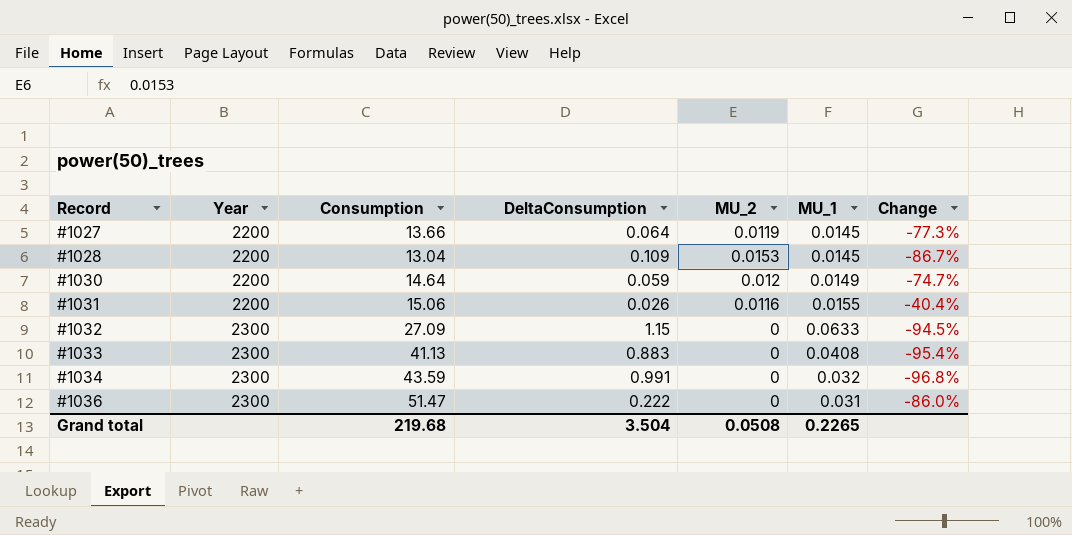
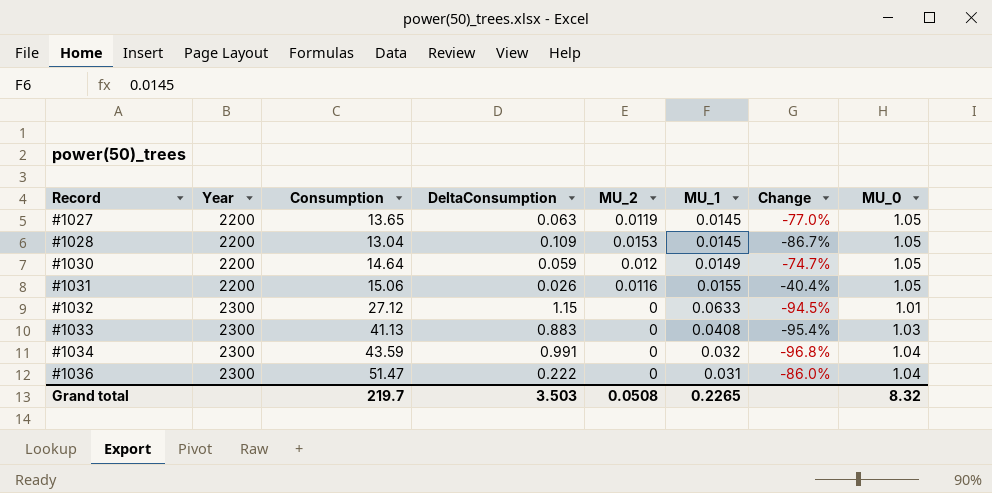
column MU_0 | position: none -> 8
#1027 | Consumption: 13.66 -> 13.65
#1027 | DeltaConsumption: 0.064 -> 0.063
#1027 | Change: -77.3% -> -77.0%
#1032 | Consumption: 27.09 -> 27.12
Grand total | Consumption: 219.68 -> 219.7
Grand total | DeltaConsumption: 3.504 -> 3.503

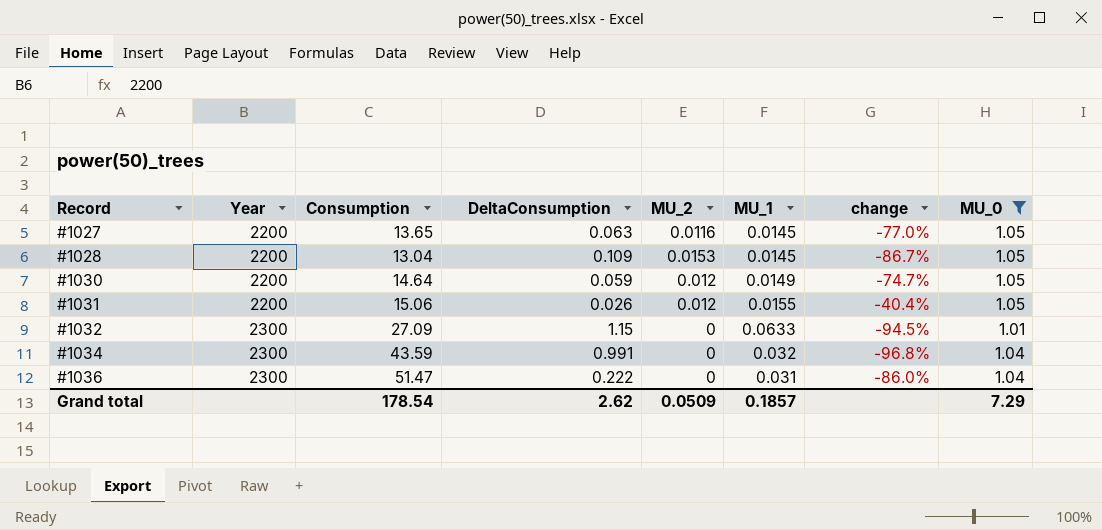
filter: none -> MU_0 != 1.03
column name: Change -> change
#1027 | MU_2: 0.0119 -> 0.0116
#1031 | MU_2: 0.0116 -> 0.012
#1032 | Consumption: 27.12 -> 27.09
Grand total | Consumption: 219.7 -> 178.54
Grand total | DeltaConsumption: 3.503 -> 2.62
Grand total | MU_2: 0.0508 -> 0.0509
Grand total | MU_1: 0.2265 -> 0.1857
Grand total | MU_0: 8.32 -> 7.29

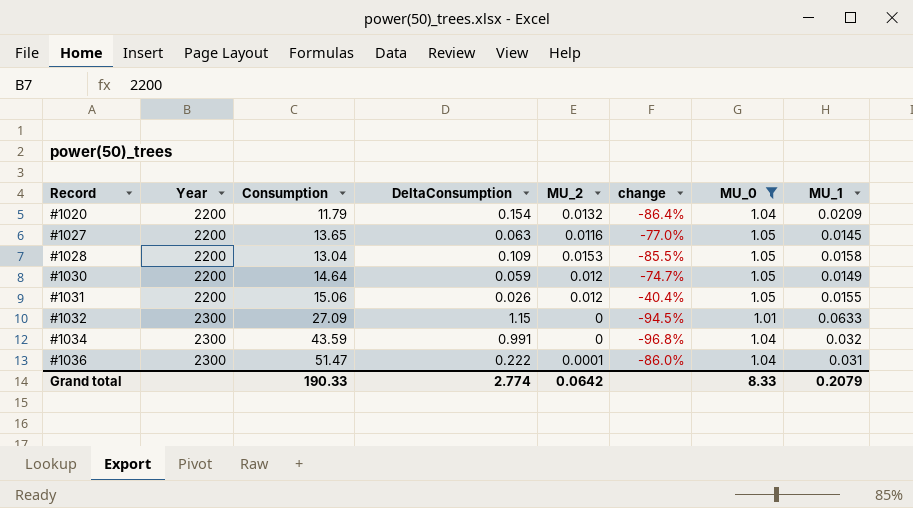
column MU_1 | position: 6 -> 8
row #1020: none -> 2200 | 11.79 | 0.154 | 0.0132 | -86.4% | 1.04 | 0.0209
#1028 | change: -86.7% -> -85.5%
#1028 | MU_1: 0.0145 -> 0.0158
#1036 | MU_2: 0 -> 0.0001
Grand total | Consumption: 178.54 -> 190.33
Grand total | DeltaConsumption: 2.62 -> 2.774
Grand total | MU_2: 0.0509 -> 0.0642
Grand total | MU_0: 7.29 -> 8.33
Grand total | MU_1: 0.1857 -> 0.2079

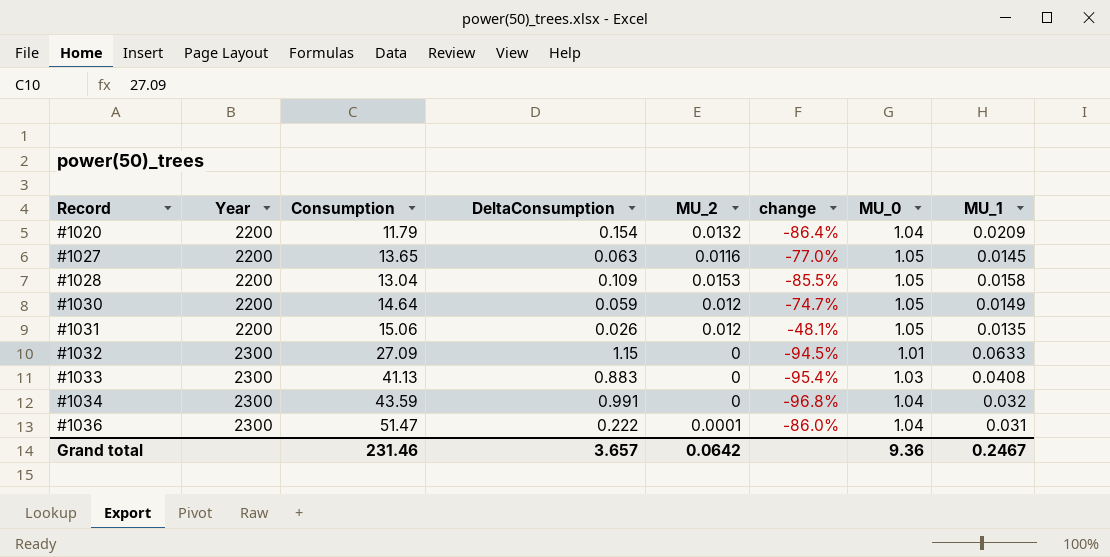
filter: MU_0 != 1.03 -> none
#1031 | change: -40.4% -> -48.1%
#1031 | MU_1: 0.0155 -> 0.0135
Grand total | Consumption: 190.33 -> 231.46
Grand total | DeltaConsumption: 2.774 -> 3.657
Grand total | MU_0: 8.33 -> 9.36
Grand total | MU_1: 0.2079 -> 0.2467

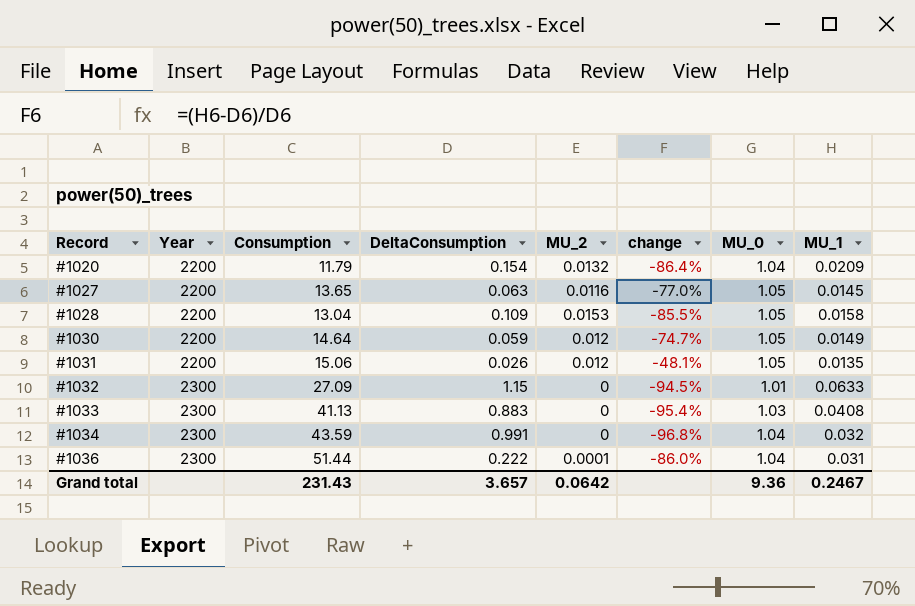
#1036 | Consumption: 51.47 -> 51.44
Grand total | Consumption: 231.46 -> 231.43

